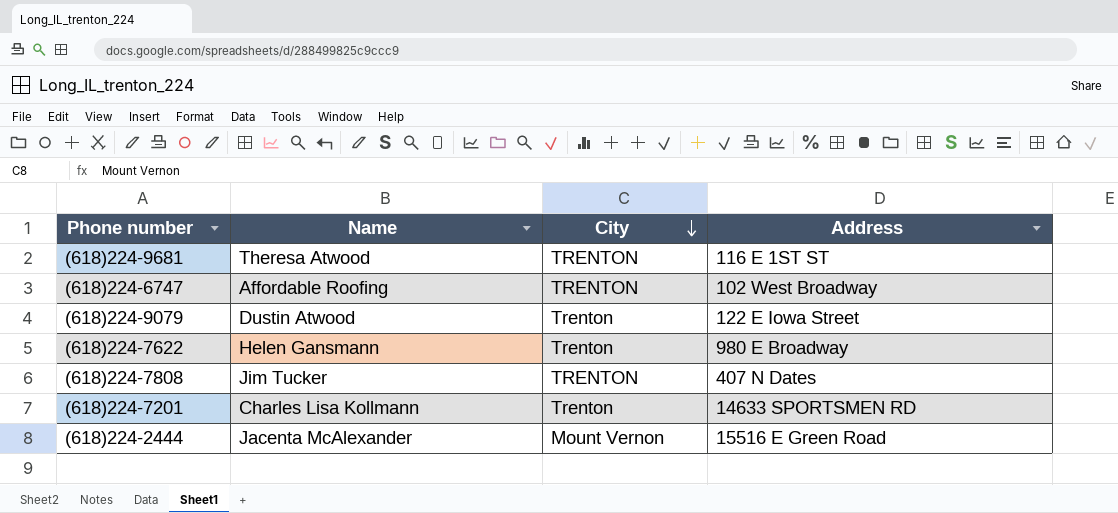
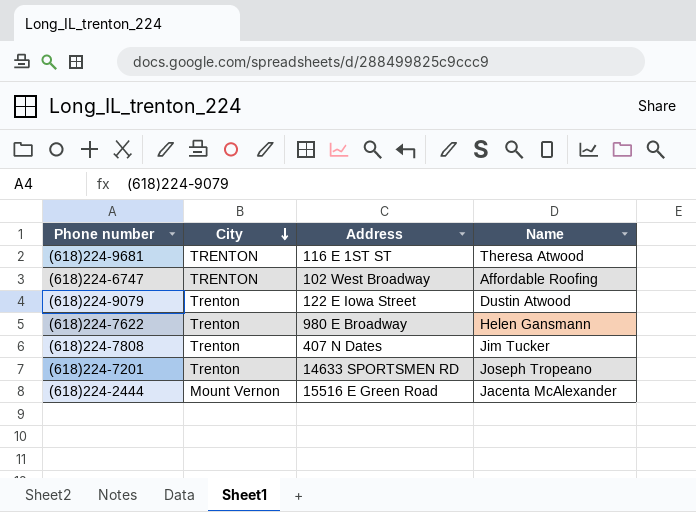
column Name | position: 2 -> 4
(618)224-7808 | City: TRENTON -> Trenton
(618)224-7201 | Name: Charles Lisa Kollmann -> Joseph Tropeano

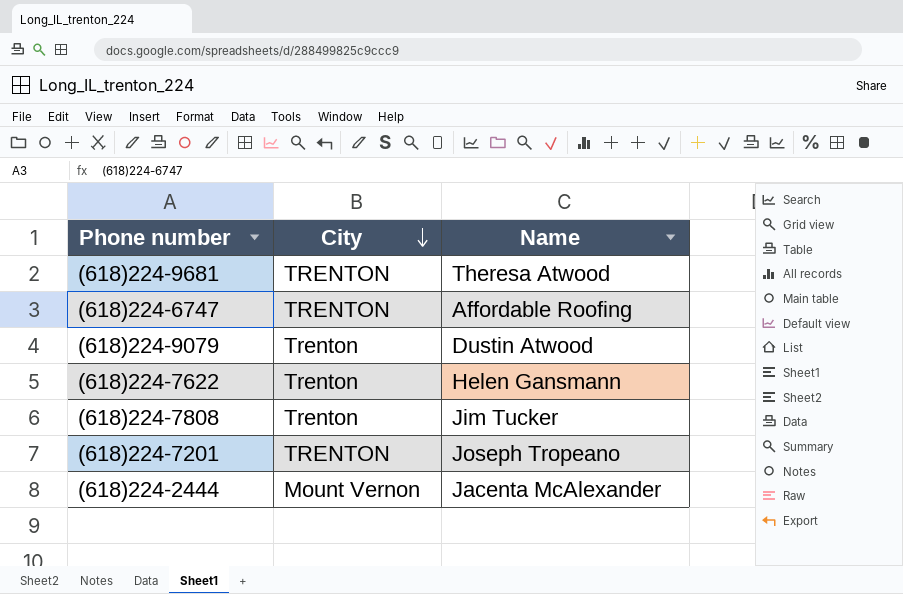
column Address | position: 3 -> none
(618)224-7201 | City: Trenton -> TRENTON

